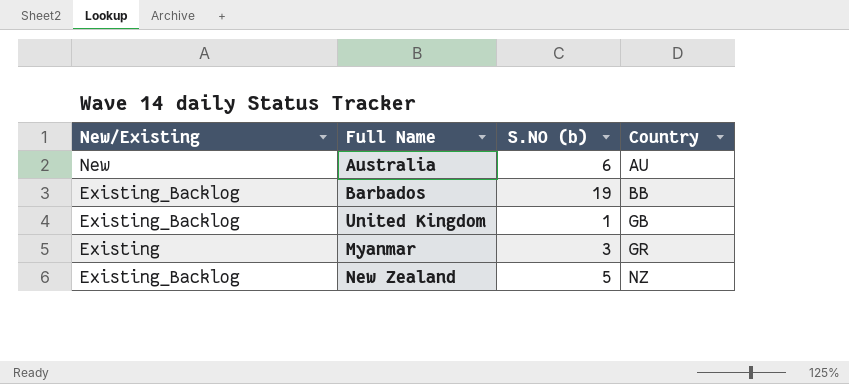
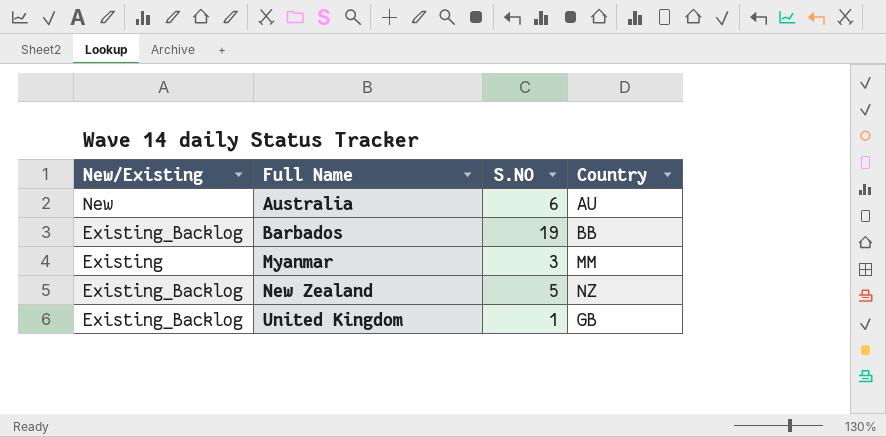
row order: Country ascending -> Full Name ascending
column name: S.NO (b) -> S.NO
Myanmar | Country: GR -> MM

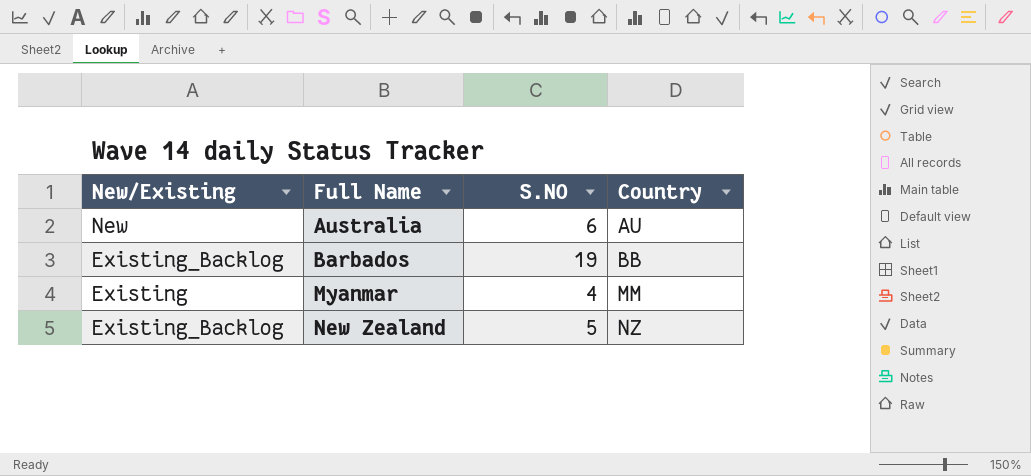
row United Kingdom: Existing_Backlog | 1 | GB -> none
Myanmar | S.NO: 3 -> 4

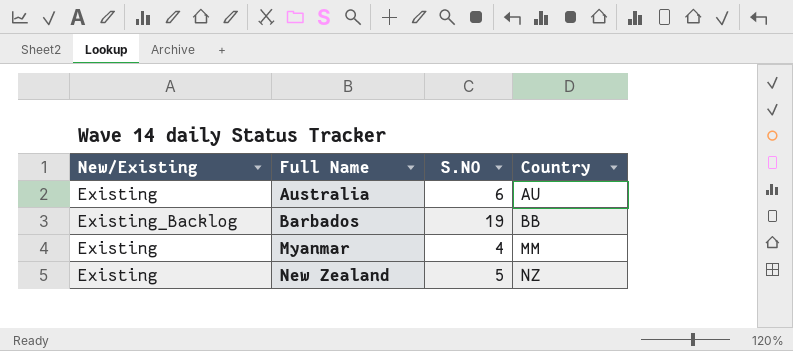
Australia | New/Existing: New -> Existing
New Zealand | New/Existing: Existing_Backlog -> Existing

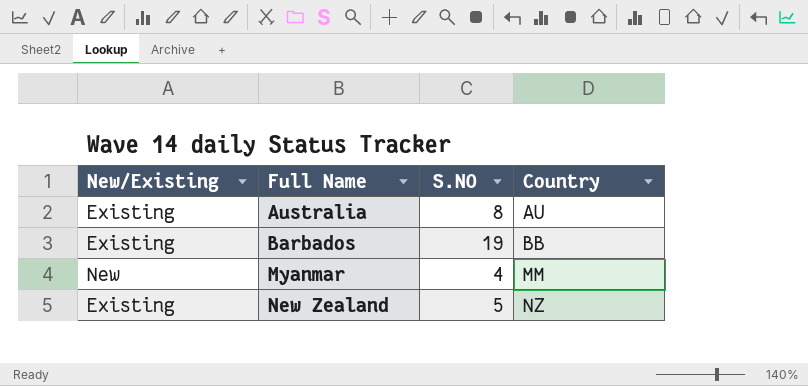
Australia | S.NO: 6 -> 8
Barbados | New/Existing: Existing_Backlog -> Existing
Myanmar | New/Existing: Existing -> New

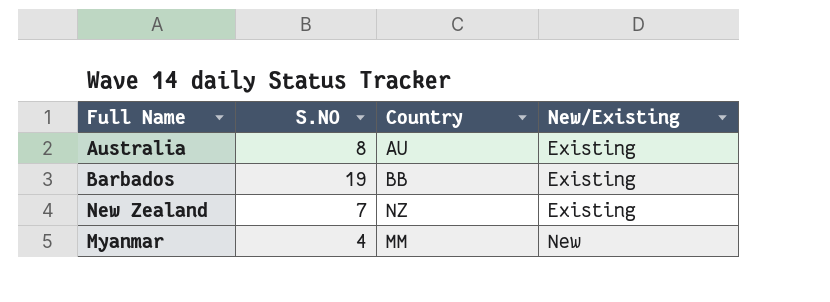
row order: Full Name ascending -> New/Existing ascending
column New/Existing | position: 1 -> 4
New Zealand | S.NO: 5 -> 7

